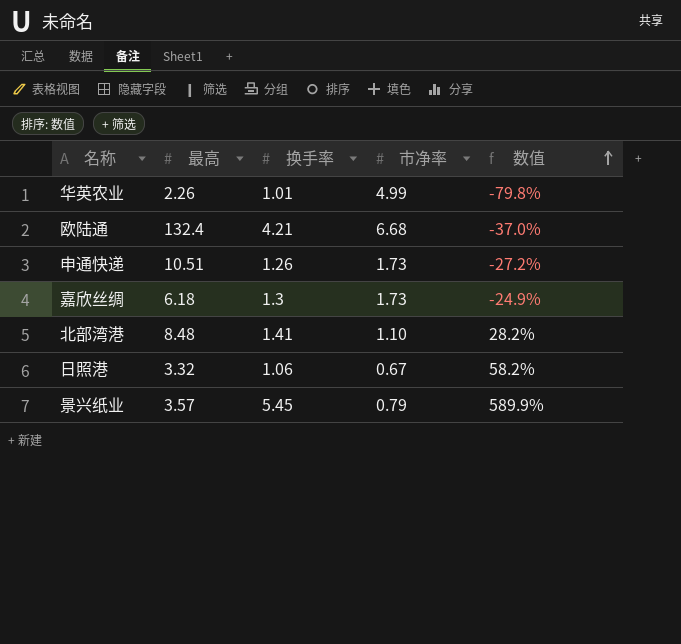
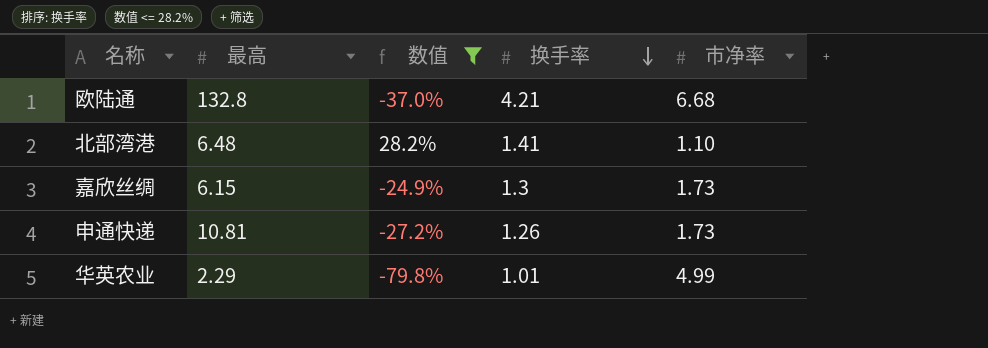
filter: none -> 数值 <= 28.2%
row order: 数值 ascending -> 换手率 descending
column 数值 | position: 5 -> 3
欧陆通 | 最高: 132.4 -> 132.8
北部湾港 | 最高: 8.48 -> 6.48
嘉欣丝绸 | 最高: 6.18 -> 6.15
申通快递 | 最高: 10.51 -> 10.81
华英农业 | 最高: 2.26 -> 2.29

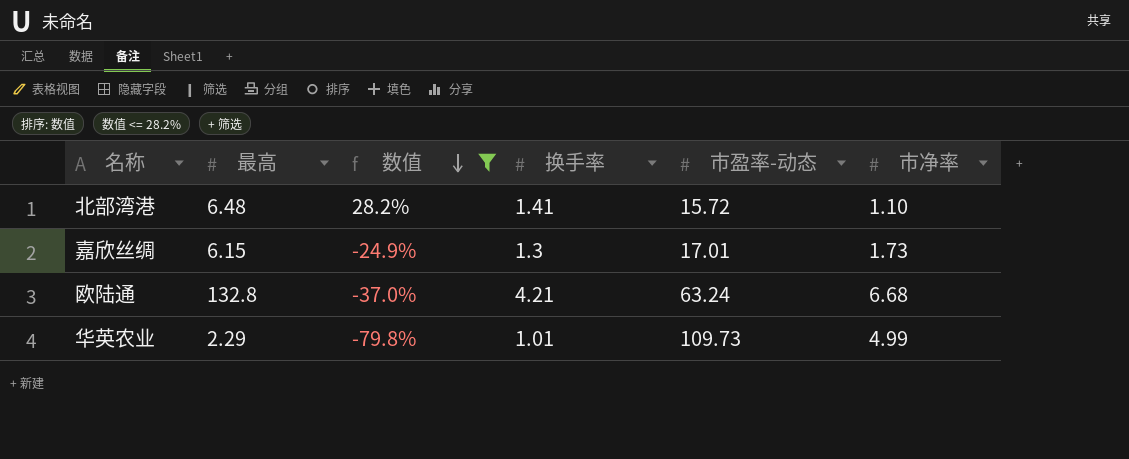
row order: 换手率 descending -> 数值 descending
column 市盈率-动态 | position: none -> 5
row 申通快递: 10.81 | -27.2% | 1.26 | 1.73 -> none

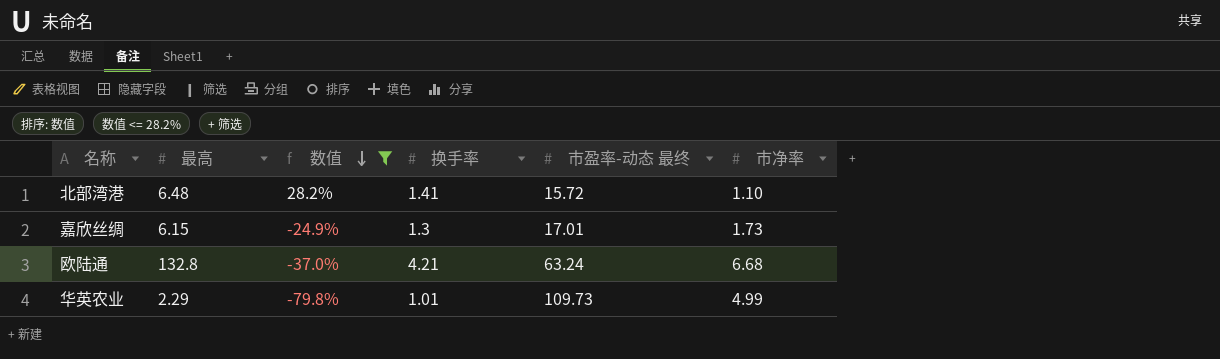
column name: 市盈率-动态 -> 市盈率-动态 最终

